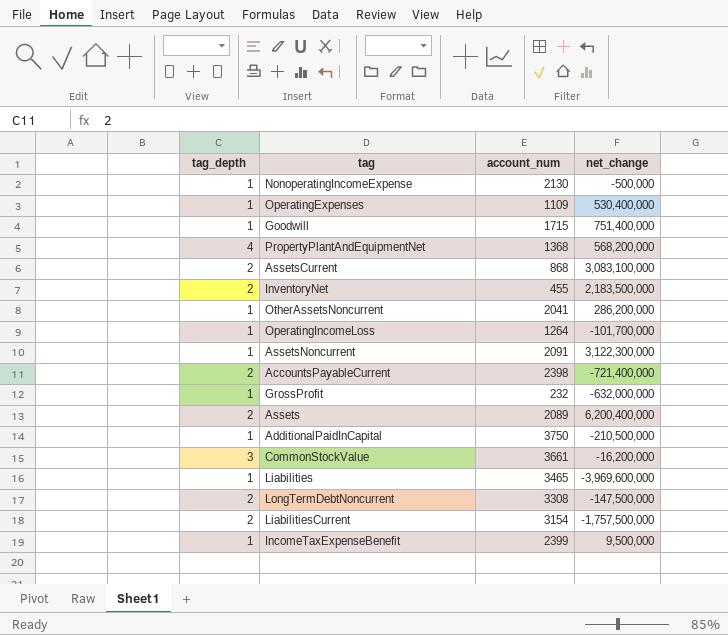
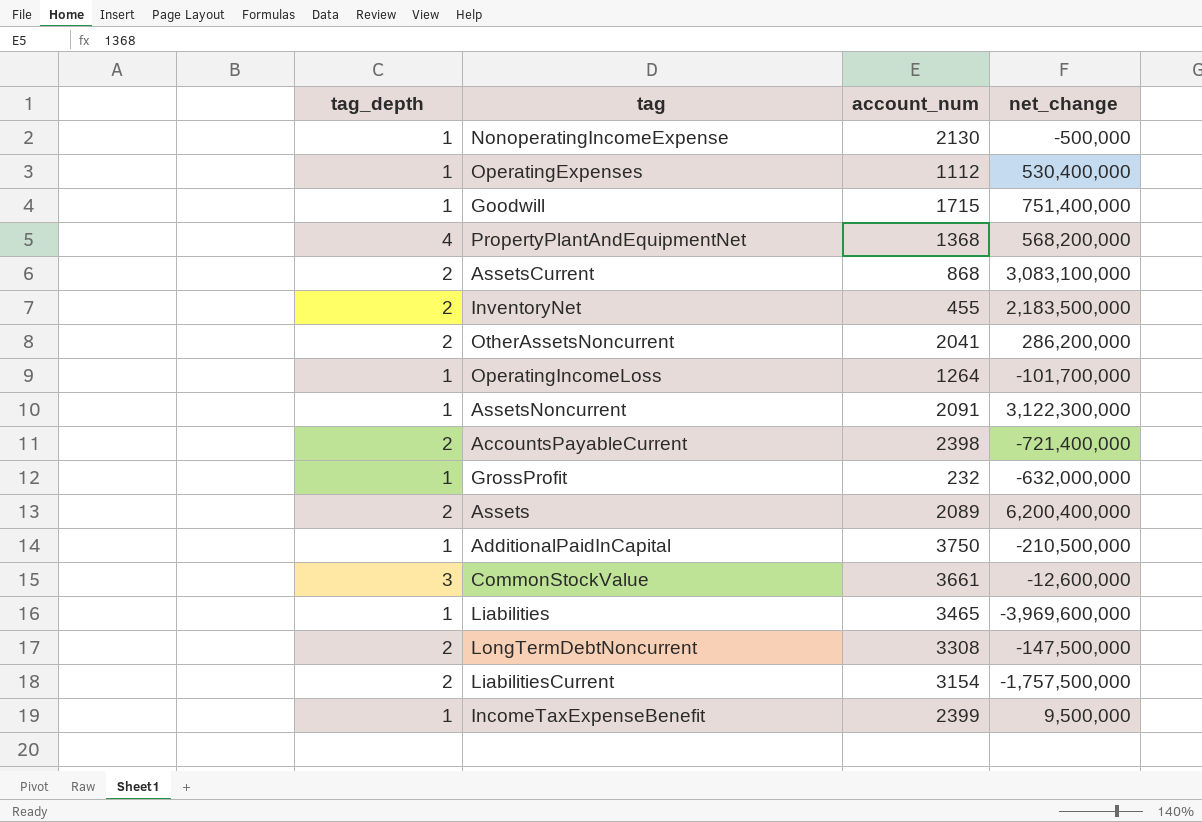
OperatingExpenses | account_num: 1109 -> 1112
OtherAssetsNoncurrent | tag_depth: 1 -> 2
CommonStockValue | net_change: -16,200,000 -> -12,600,000

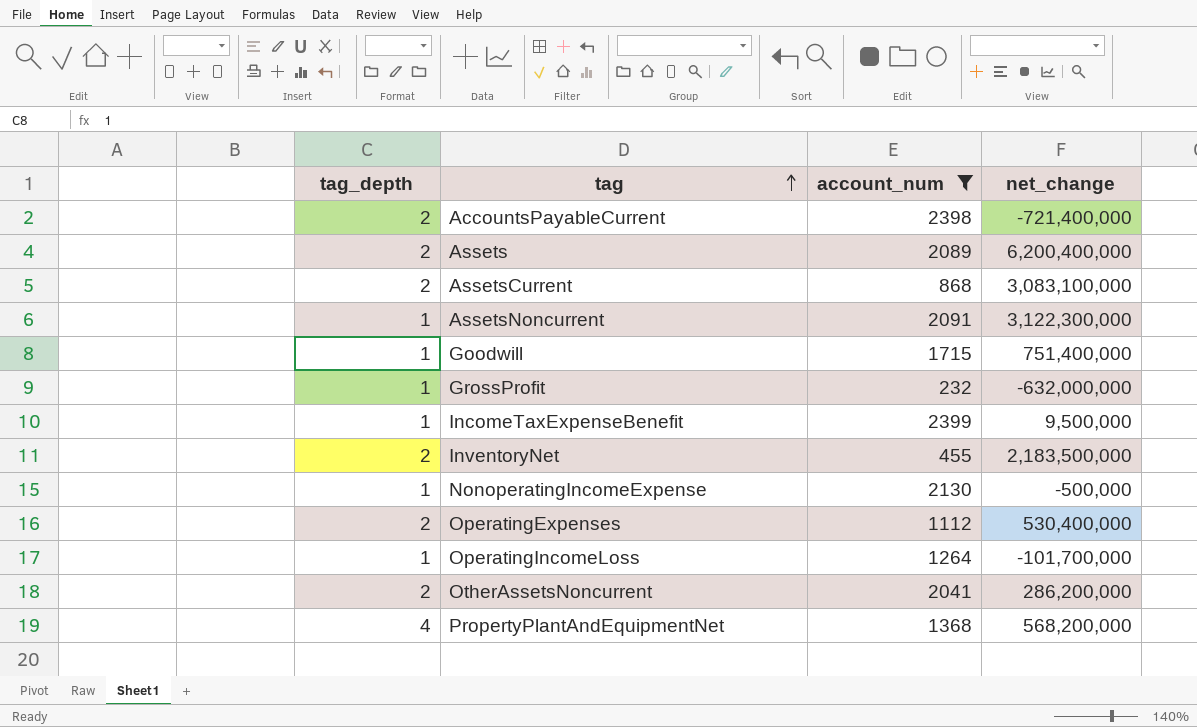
filter: none -> account_num <= 2399
row order: none -> tag ascending
OperatingExpenses | tag_depth: 1 -> 2

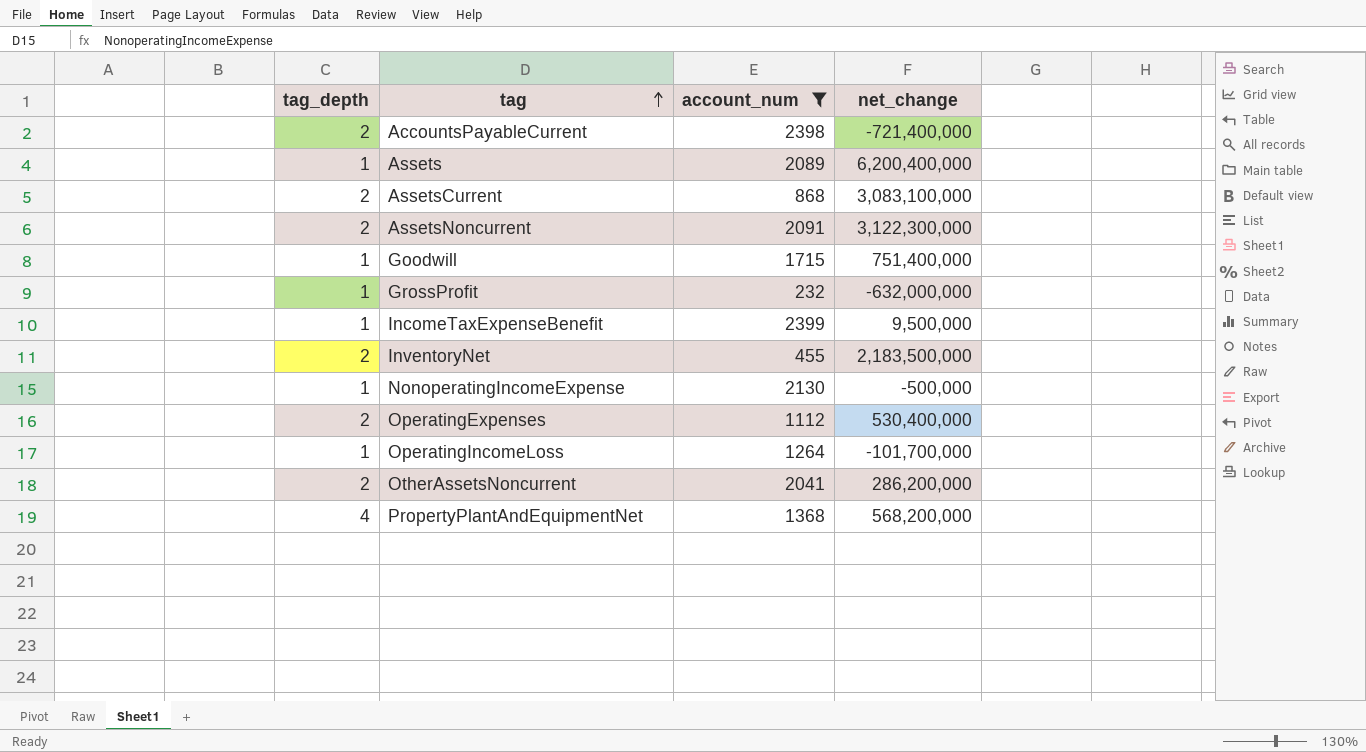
Assets | tag_depth: 2 -> 1
AssetsNoncurrent | tag_depth: 1 -> 2

